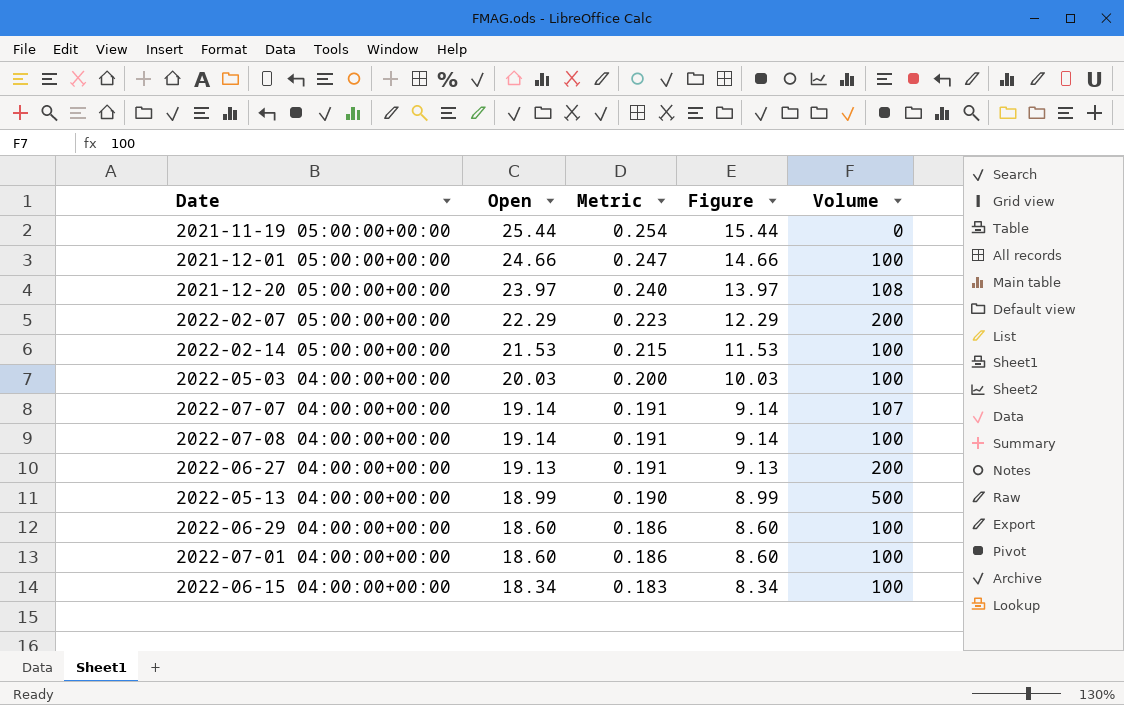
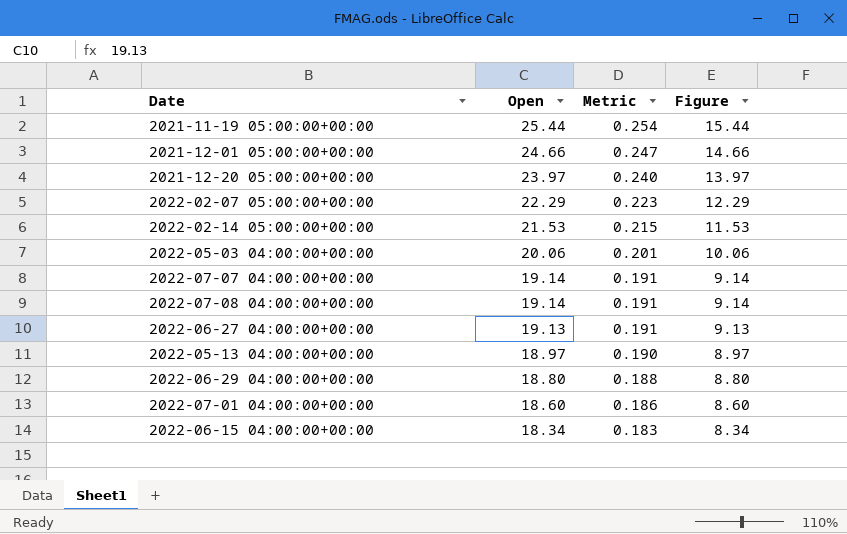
column Volume | position: 5 -> none
2022-05-03 04:00:00+00:00 | Open: 20.03 -> 20.06
2022-05-03 04:00:00+00:00 | Metric: 0.200 -> 0.201
2022-05-03 04:00:00+00:00 | Figure: 10.03 -> 10.06
2022-05-13 04:00:00+00:00 | Open: 18.99 -> 18.97
2022-05-13 04:00:00+00:00 | Figure: 8.99 -> 8.97
2022-06-29 04:00:00+00:00 | Open: 18.60 -> 18.80
2022-06-29 04:00:00+00:00 | Metric: 0.186 -> 0.188
2022-06-29 04:00:00+00:00 | Figure: 8.60 -> 8.80

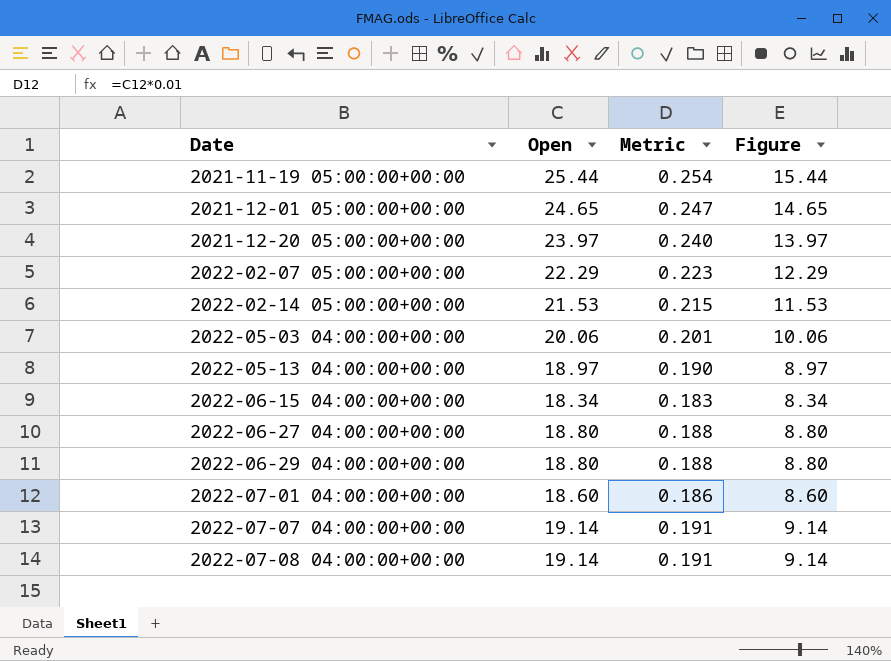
row order: Open descending -> Date ascending
2021-12-01 05:00:00+00:00 | Open: 24.66 -> 24.65
2021-12-01 05:00:00+00:00 | Figure: 14.66 -> 14.65
2022-06-27 04:00:00+00:00 | Open: 19.13 -> 18.80
2022-06-27 04:00:00+00:00 | Metric: 0.191 -> 0.188
2022-06-27 04:00:00+00:00 | Figure: 9.13 -> 8.80

